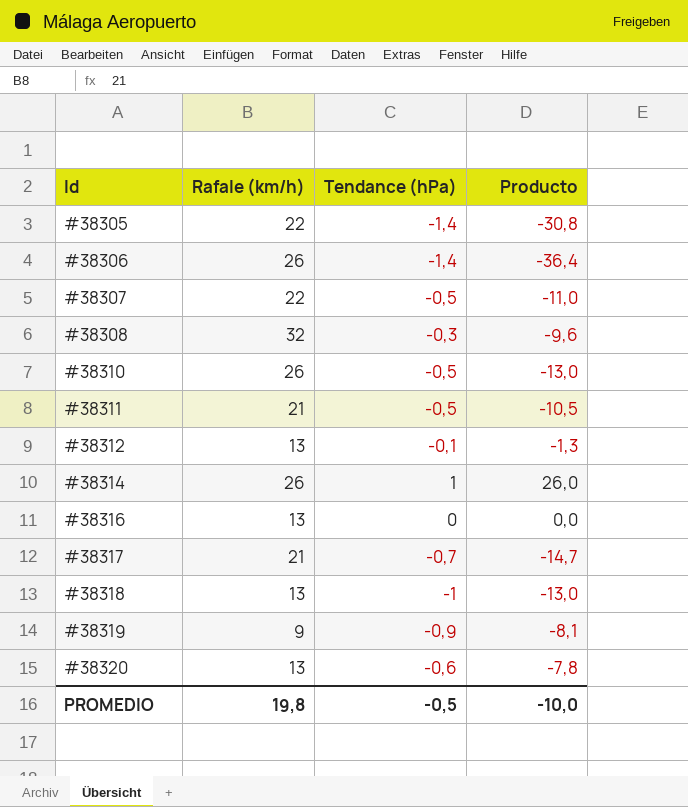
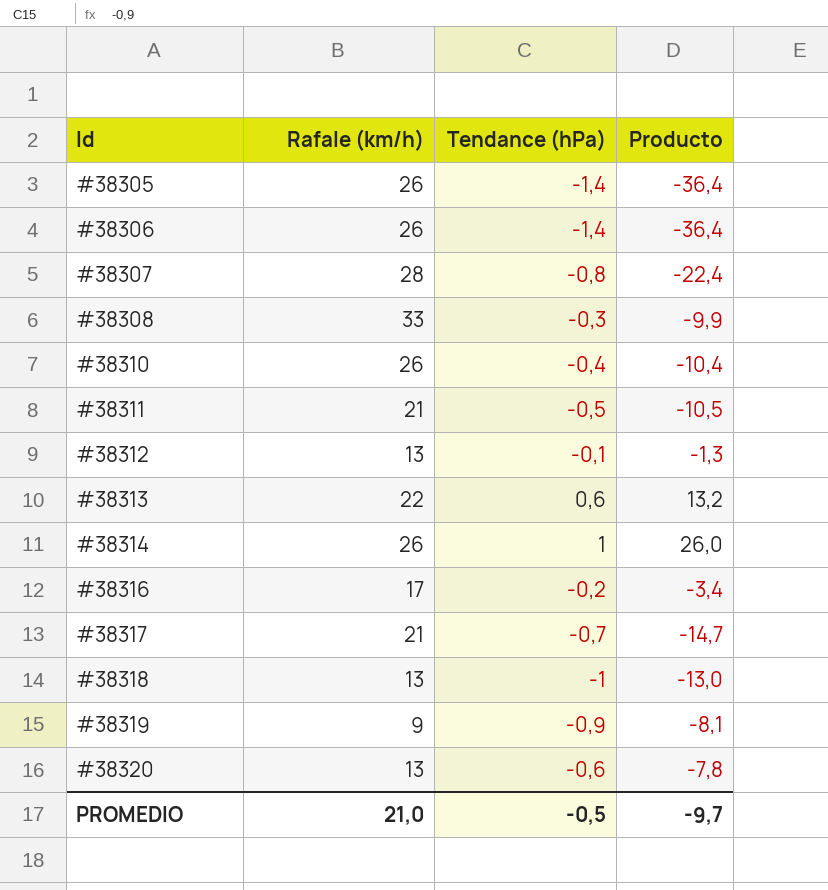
#38305 | Rafale (km/h): 22 -> 26
#38305 | Producto: -30,8 -> -36,4
#38307 | Rafale (km/h): 22 -> 28
#38307 | Tendance (hPa): -0,5 -> -0,8
#38307 | Producto: -11,0 -> -22,4
#38308 | Rafale (km/h): 32 -> 33
#38308 | Producto: -9,6 -> -9,9
#38310 | Tendance (hPa): -0,5 -> -0,4
#38310 | Producto: -13,0 -> -10,4
row #38313: none -> 22 | 0,6 | 13,2
#38316 | Rafale (km/h): 13 -> 17
#38316 | Tendance (hPa): 0 -> -0,2
#38316 | Producto: 0,0 -> -3,4
PROMEDIO | Rafale (km/h): 19,8 -> 21,0
PROMEDIO | Producto: -10,0 -> -9,7

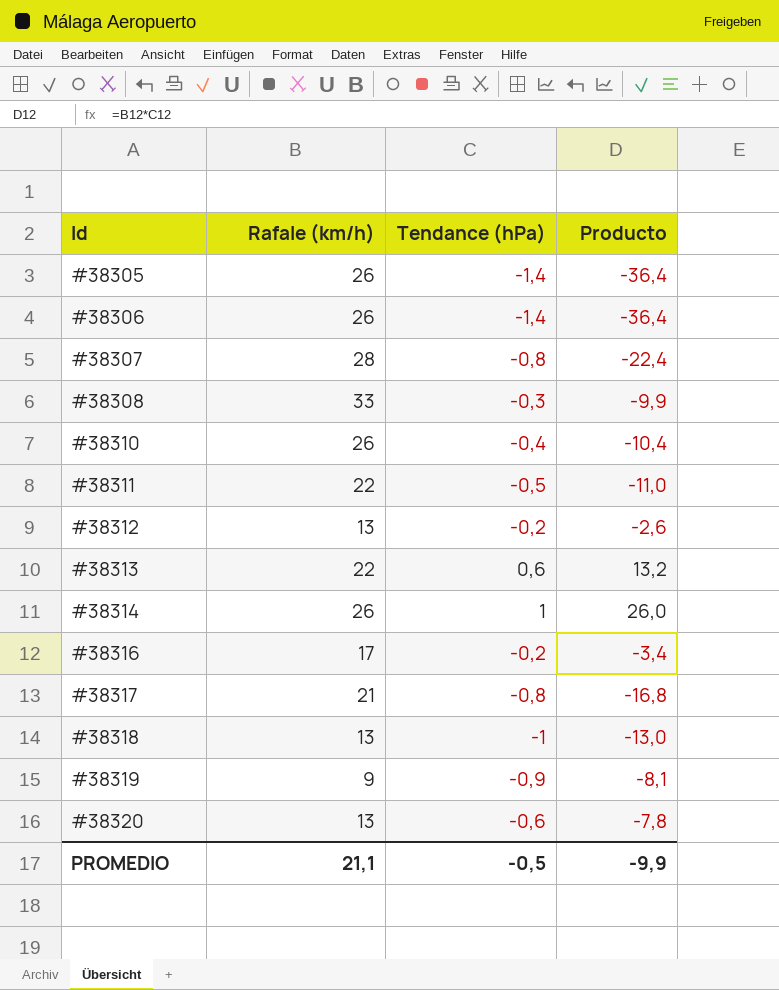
#38311 | Rafale (km/h): 21 -> 22
#38311 | Producto: -10,5 -> -11,0
#38312 | Tendance (hPa): -0,1 -> -0,2
#38312 | Producto: -1,3 -> -2,6
#38317 | Tendance (hPa): -0,7 -> -0,8
#38317 | Producto: -14,7 -> -16,8
PROMEDIO | Rafale (km/h): 21,0 -> 21,1
PROMEDIO | Producto: -9,7 -> -9,9

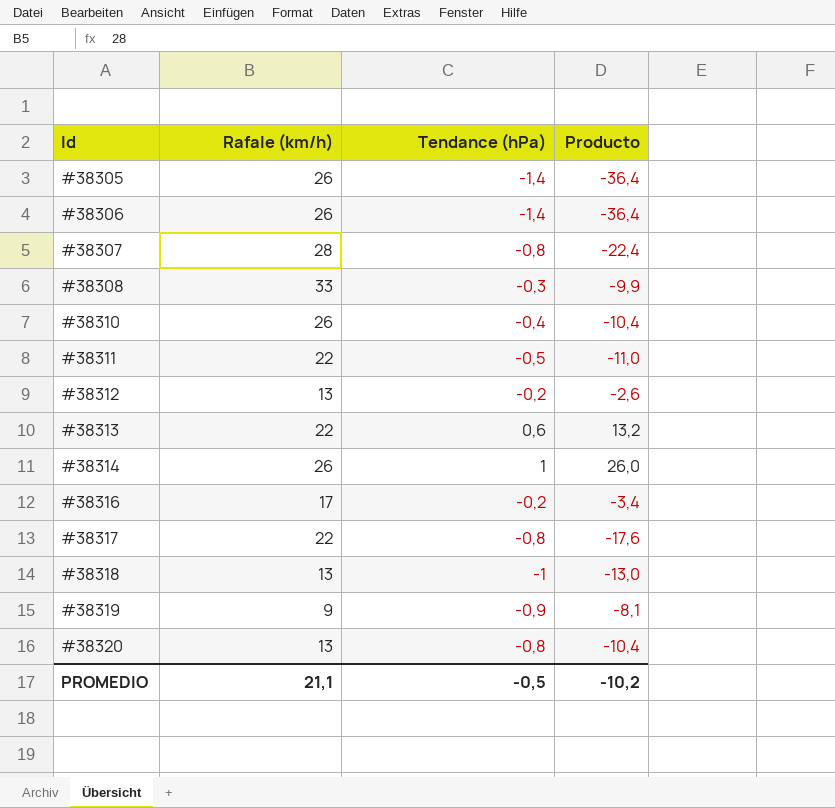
#38317 | Rafale (km/h): 21 -> 22
#38317 | Producto: -16,8 -> -17,6
#38320 | Tendance (hPa): -0,6 -> -0,8
#38320 | Producto: -7,8 -> -10,4
PROMEDIO | Producto: -9,9 -> -10,2

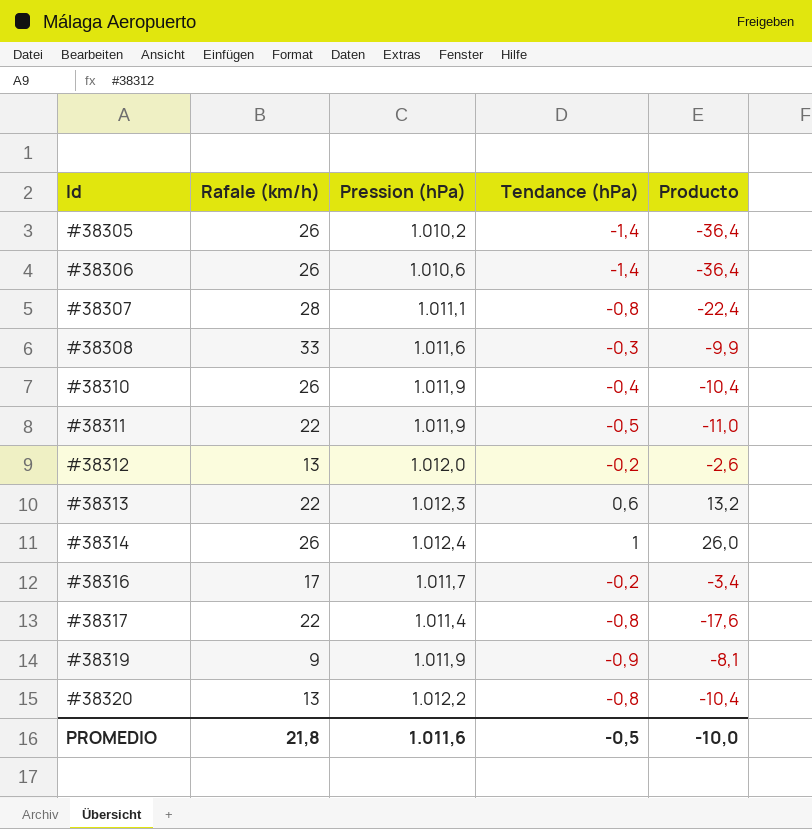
column Pression (hPa) | position: none -> 3
row #38318: 13 | -1 | -13,0 -> none
PROMEDIO | Rafale (km/h): 21,1 -> 21,8
PROMEDIO | Producto: -10,2 -> -10,0

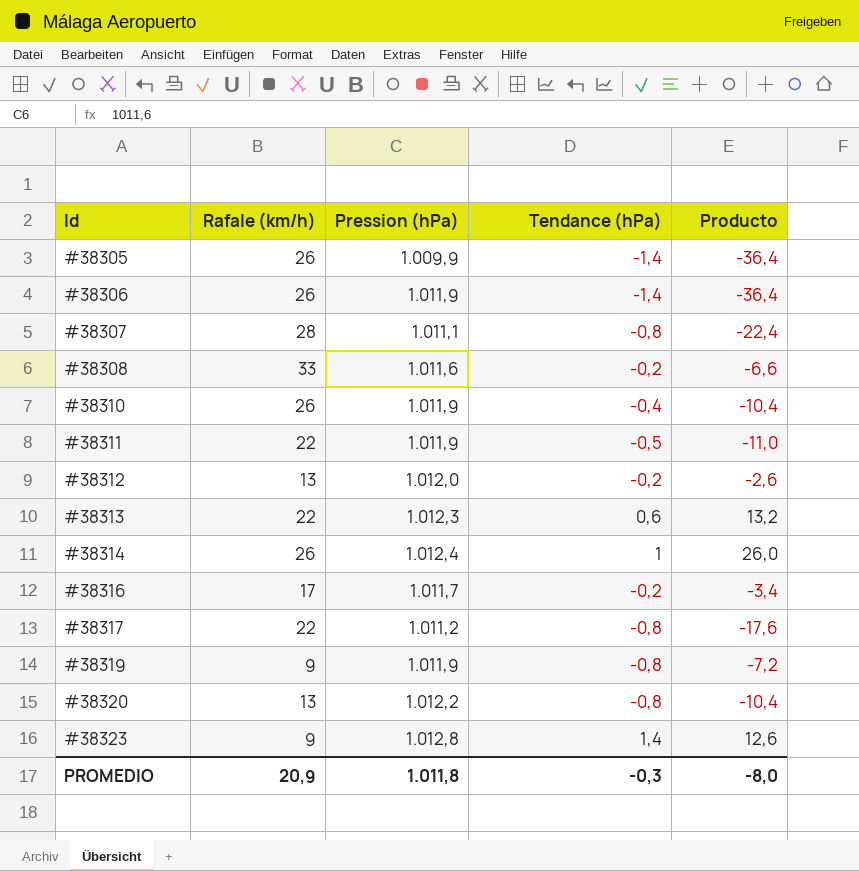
#38305 | Pression (hPa): 1.010,2 -> 1.009,9
#38306 | Pression (hPa): 1.010,6 -> 1.011,9
#38308 | Tendance (hPa): -0,3 -> -0,2
#38308 | Producto: -9,9 -> -6,6
#38317 | Pression (hPa): 1.011,4 -> 1.011,2
#38319 | Tendance (hPa): -0,9 -> -0,8
#38319 | Producto: -8,1 -> -7,2
row #38323: none -> 9 | 1.012,8 | 1,4 | 12,6
PROMEDIO | Rafale (km/h): 21,8 -> 20,9
PROMEDIO | Pression (hPa): 1.011,6 -> 1.011,8
PROMEDIO | Tendance (hPa): -0,5 -> -0,3
PROMEDIO | Producto: -10,0 -> -8,0

